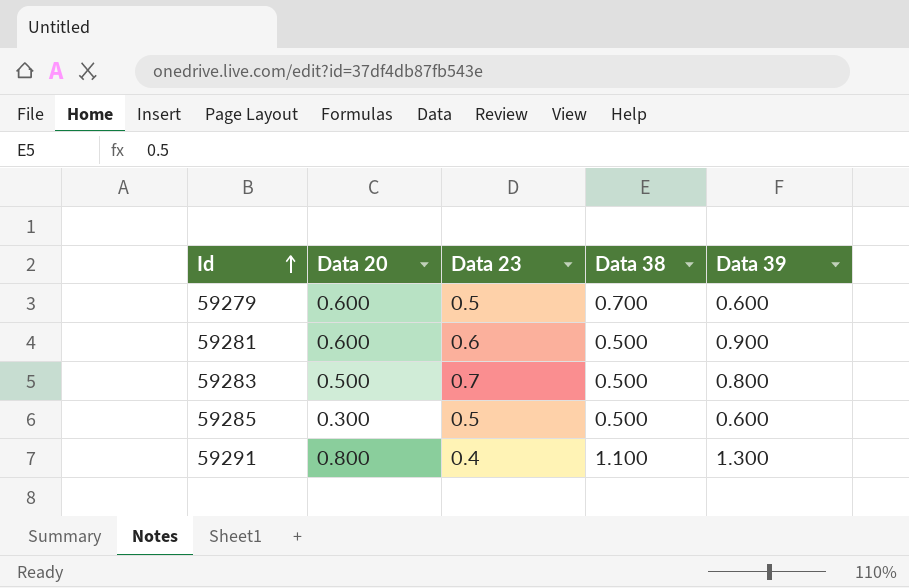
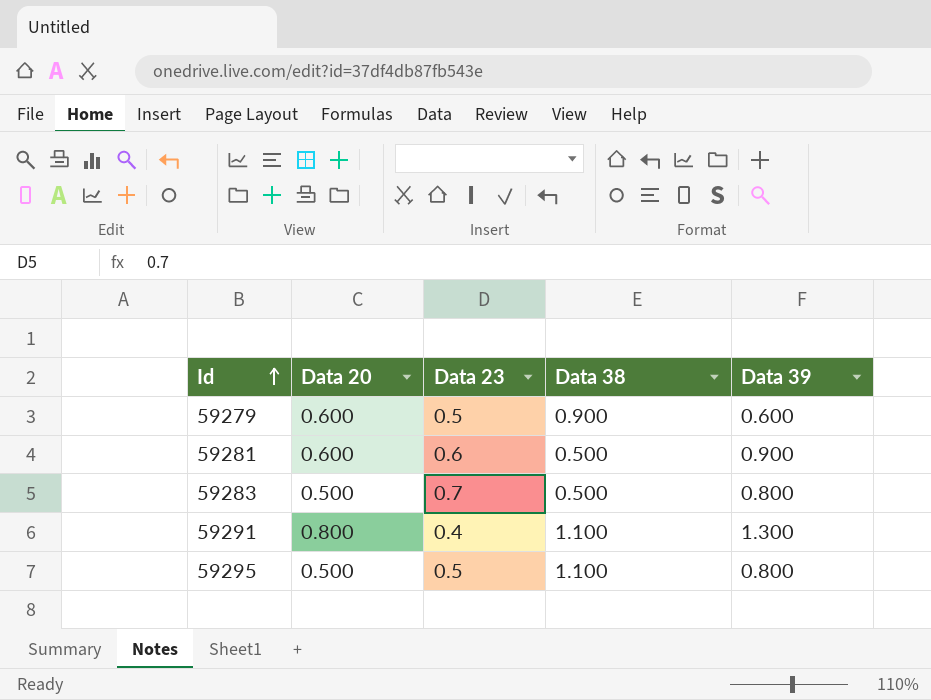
row 59285: 0.300 | 0.5 | 0.500 | 0.600 -> none
59279 | Data 38: 0.700 -> 0.900
row 59295: none -> 0.500 | 0.5 | 1.100 | 0.800

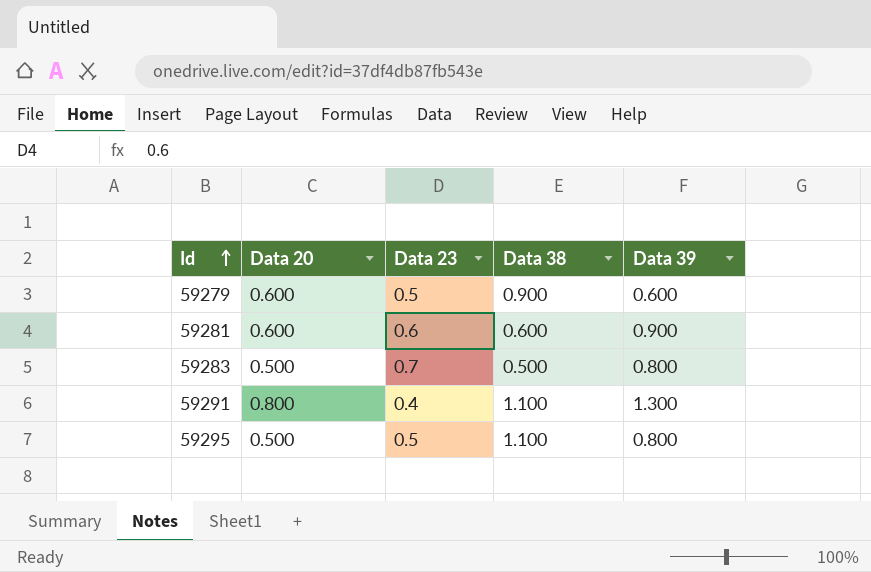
59281 | Data 38: 0.500 -> 0.600

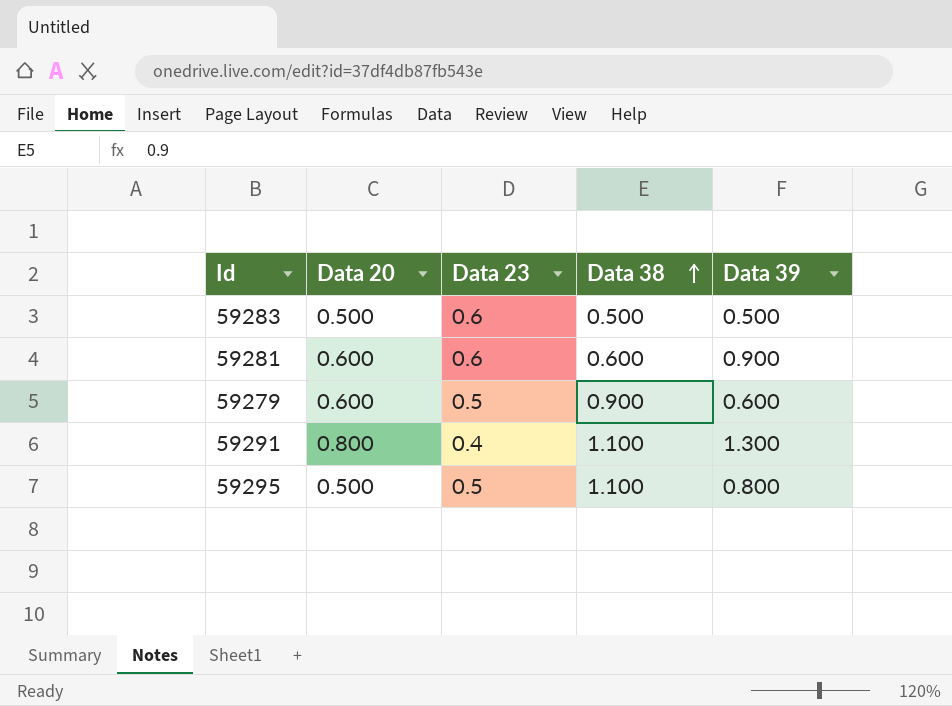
row order: Id ascending -> Data 38 ascending
59283 | Data 23: 0.7 -> 0.6
59283 | Data 39: 0.800 -> 0.500

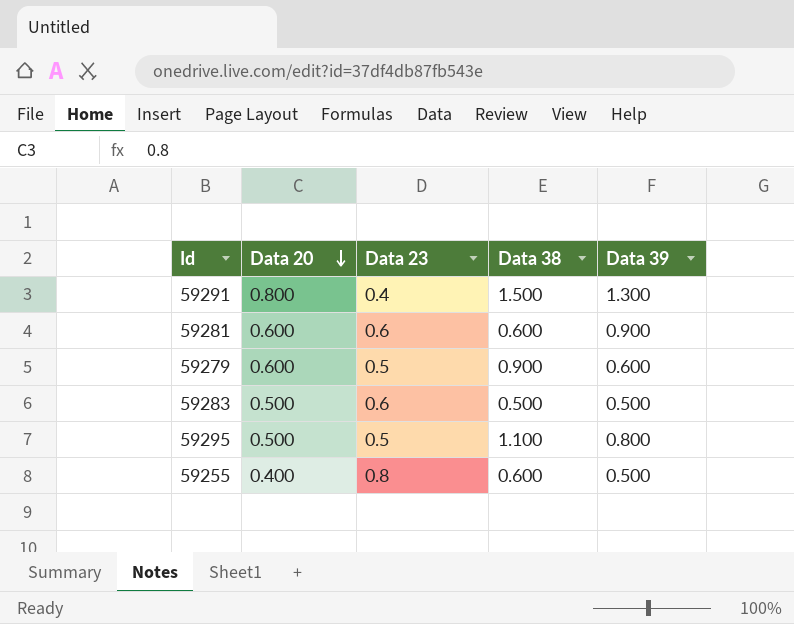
row order: Data 38 ascending -> Data 20 descending
59291 | Data 38: 1.100 -> 1.500
row 59255: none -> 0.400 | 0.8 | 0.600 | 0.500

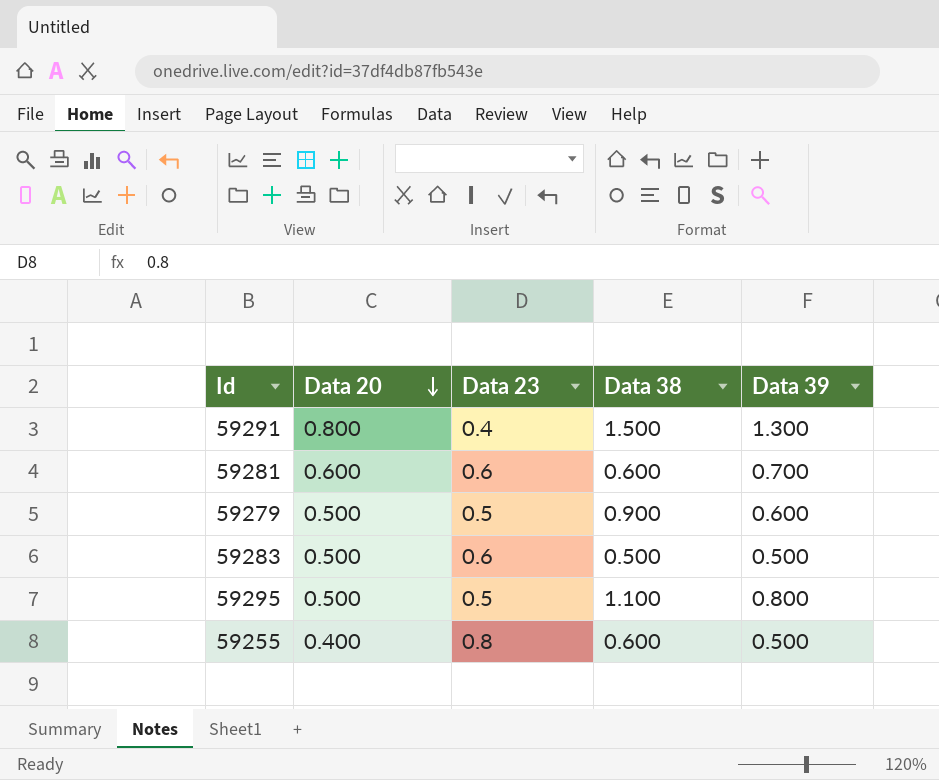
59281 | Data 39: 0.900 -> 0.700
59279 | Data 20: 0.600 -> 0.500

